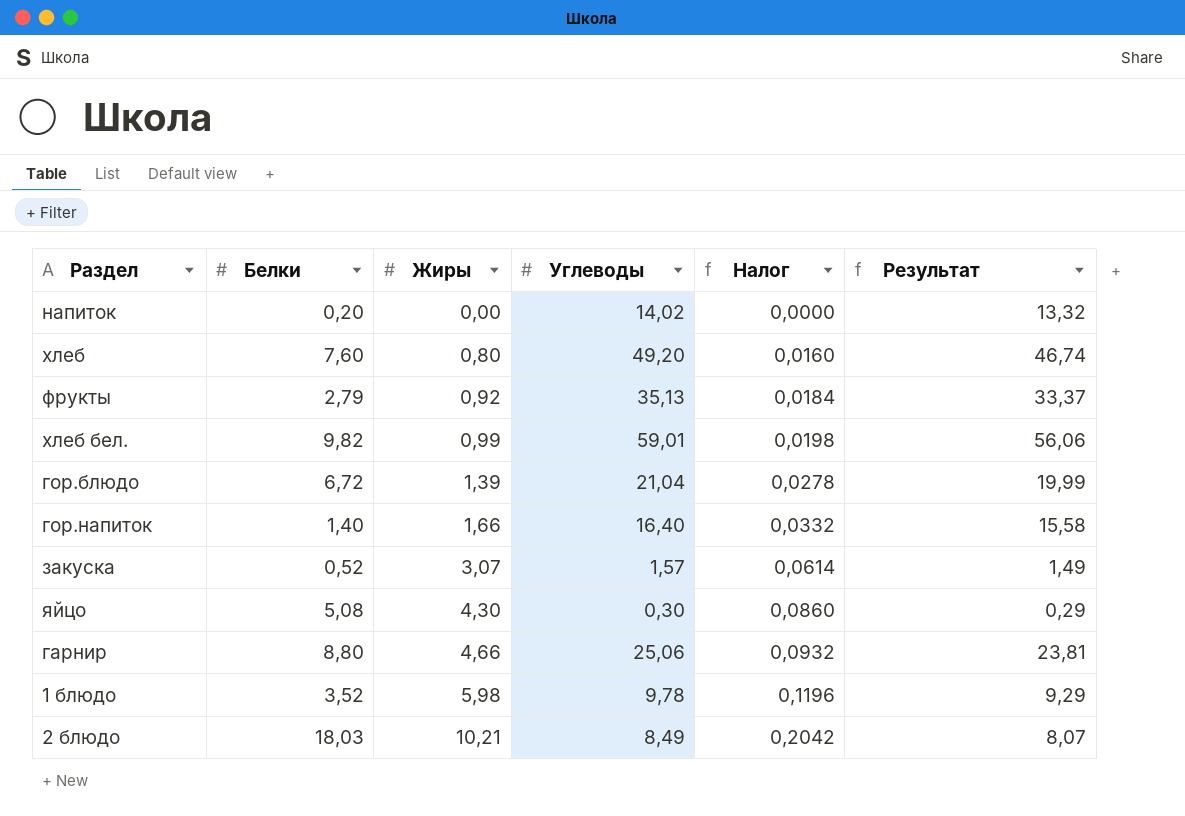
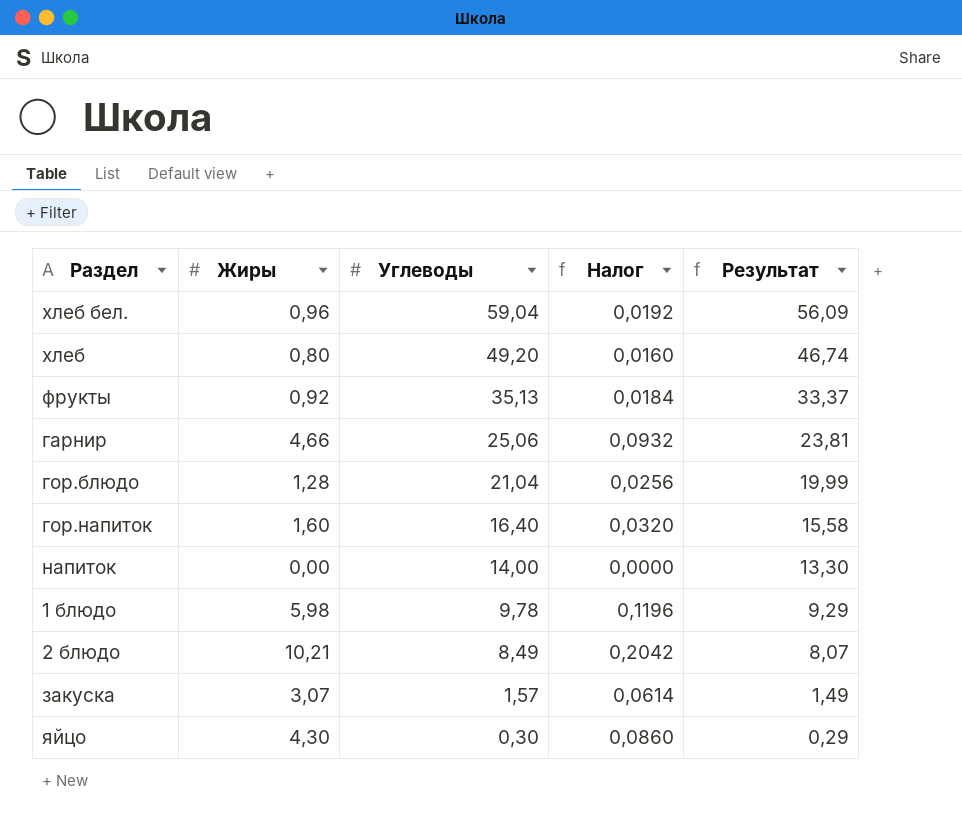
row order: Жиры ascending -> Углеводы descending
column Белки | position: 2 -> none
хлеб бел. | Жиры: 0,99 -> 0,96
хлеб бел. | Углеводы: 59,01 -> 59,04
хлеб бел. | Налог: 0,0198 -> 0,0192
хлеб бел. | Результат: 56,06 -> 56,09
гор.блюдо | Жиры: 1,39 -> 1,28
гор.блюдо | Налог: 0,0278 -> 0,0256
гор.напиток | Жиры: 1,66 -> 1,60
гор.напиток | Налог: 0,0332 -> 0,0320
напиток | Углеводы: 14,02 -> 14,00
напиток | Результат: 13,32 -> 13,30

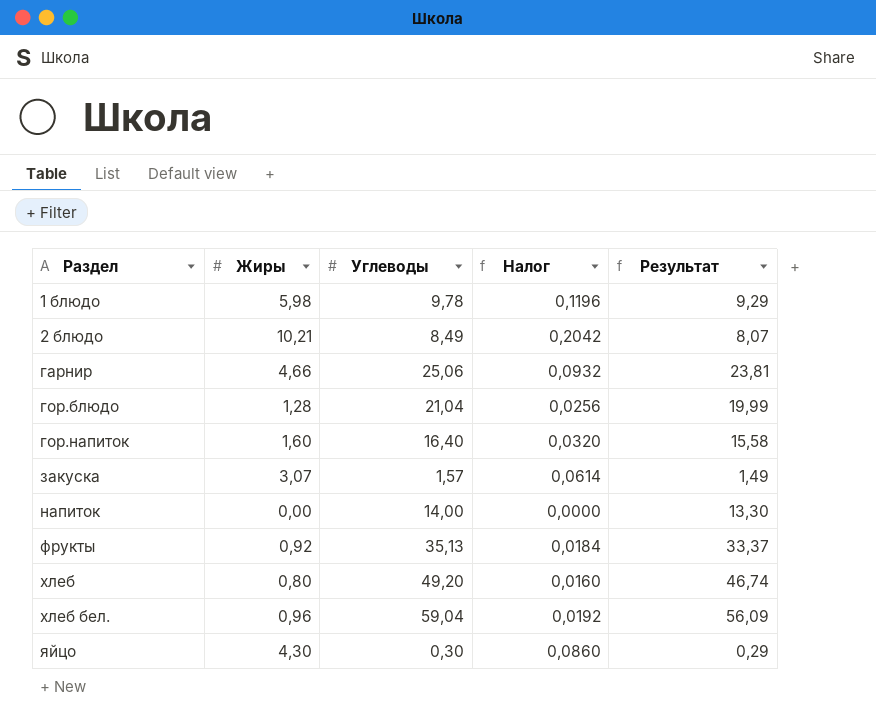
row order: Углеводы descending -> Раздел ascending

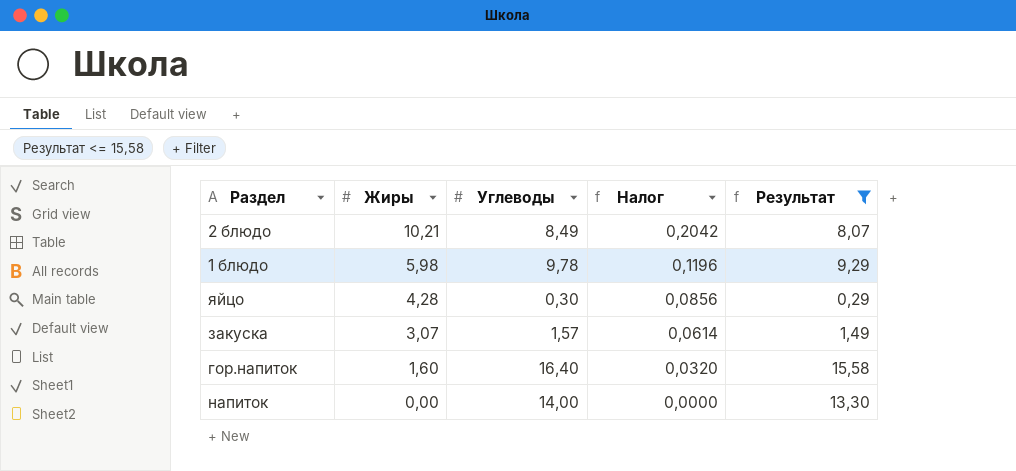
filter: none -> Результат <= 15,58
row order: Раздел ascending -> Жиры descending
яйцо | Жиры: 4,30 -> 4,28
яйцо | Налог: 0,0860 -> 0,0856

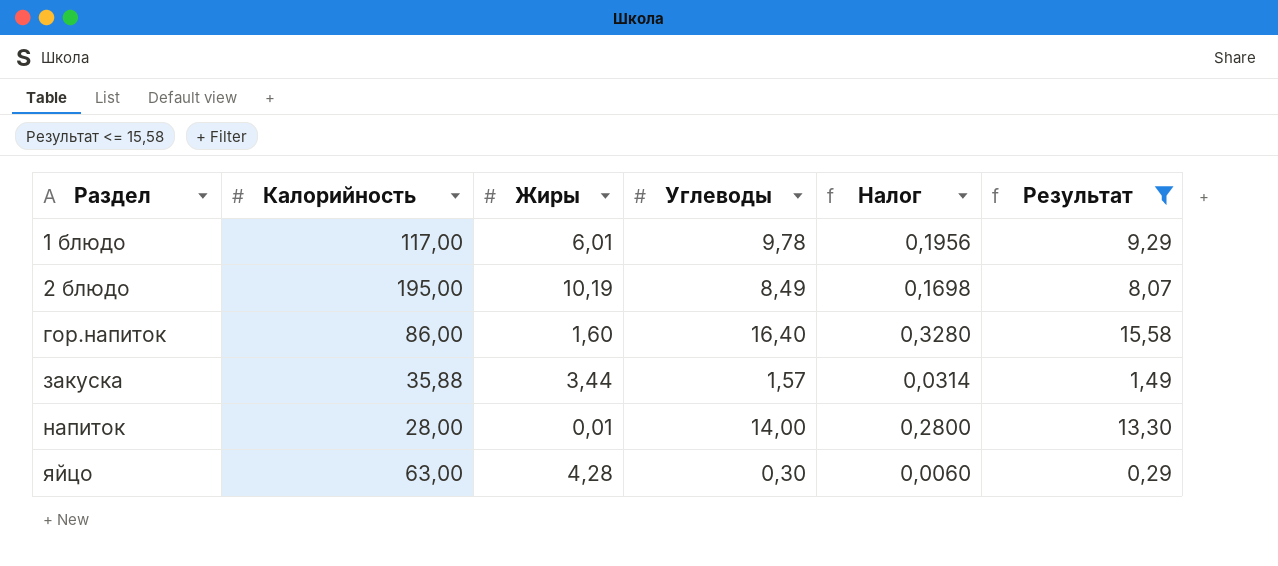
row order: Жиры descending -> Раздел ascending
column Калорийность | position: none -> 2
column Налог | formula: [Жиры] * 0,02 -> [Углеводы] * 0,02
1 блюдо | Жиры: 5,98 -> 6,01
2 блюдо | Жиры: 10,21 -> 10,19
закуска | Жиры: 3,07 -> 3,44
напиток | Жиры: 0,00 -> 0,01

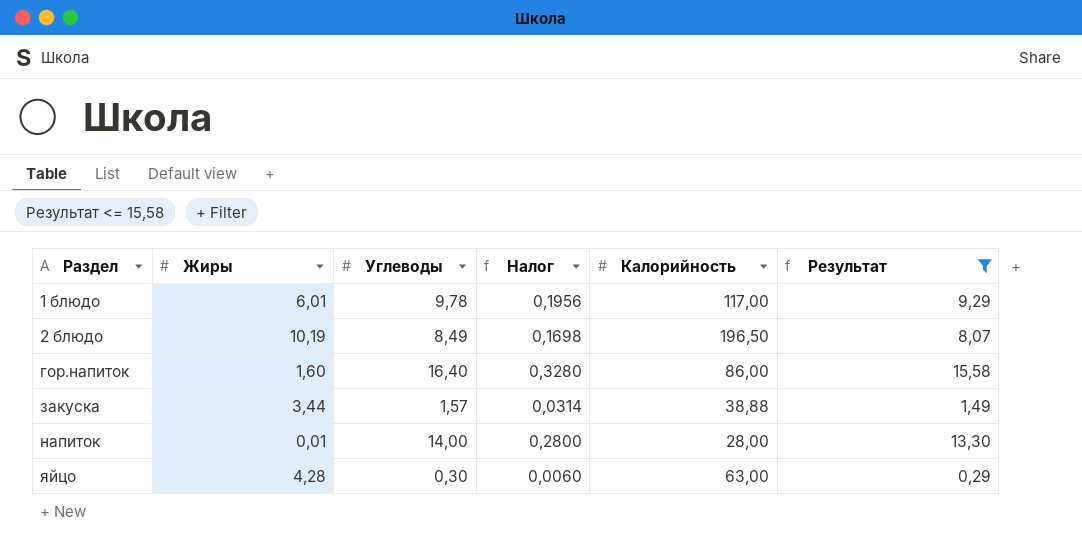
column Калорийность | position: 2 -> 5
2 блюдо | Калорийность: 195,00 -> 196,50
закуска | Калорийность: 35,88 -> 38,88

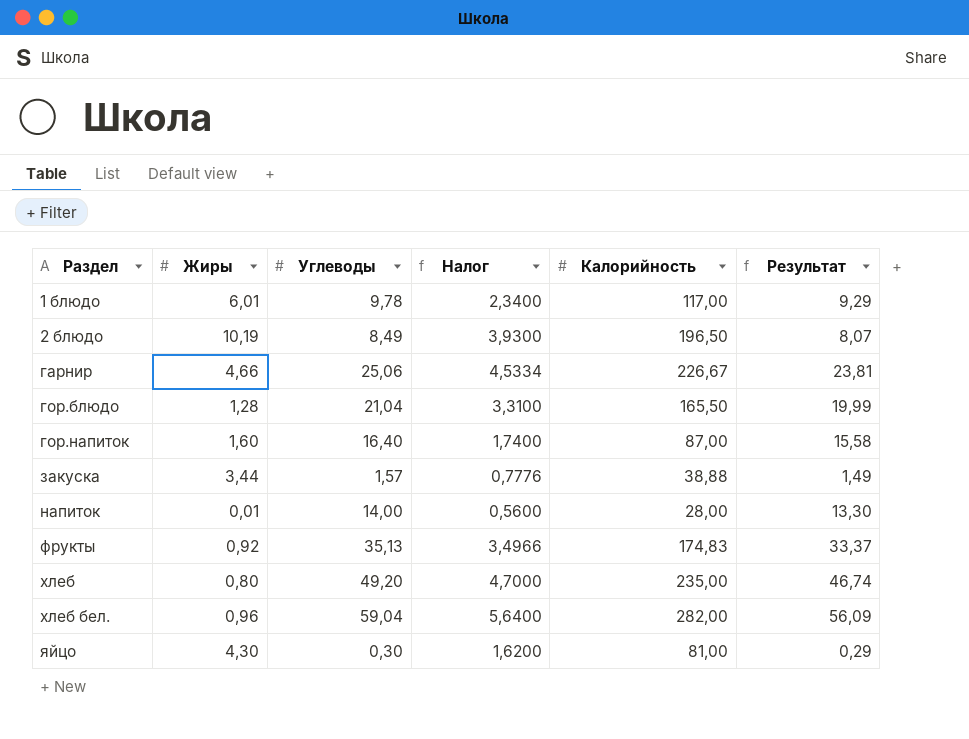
filter: Результат <= 15,58 -> none
column Налог | formula: [Углеводы] * 0,02 -> [Калорийность] * 0,02
гор.напиток | Калорийность: 86,00 -> 87,00
яйцо | Жиры: 4,28 -> 4,30
яйцо | Калорийность: 63,00 -> 81,00

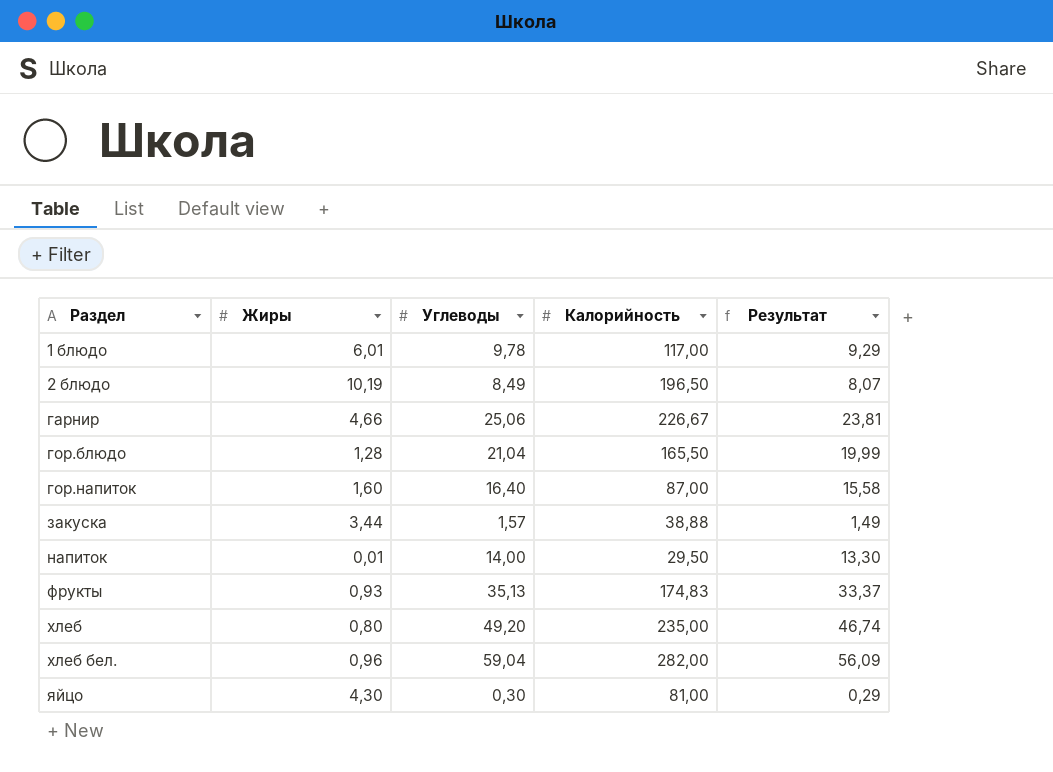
column Налог | formula: [Калорийность] * 0,02 -> none
напиток | Калорийность: 28,00 -> 29,50
фрукты | Жиры: 0,92 -> 0,93

